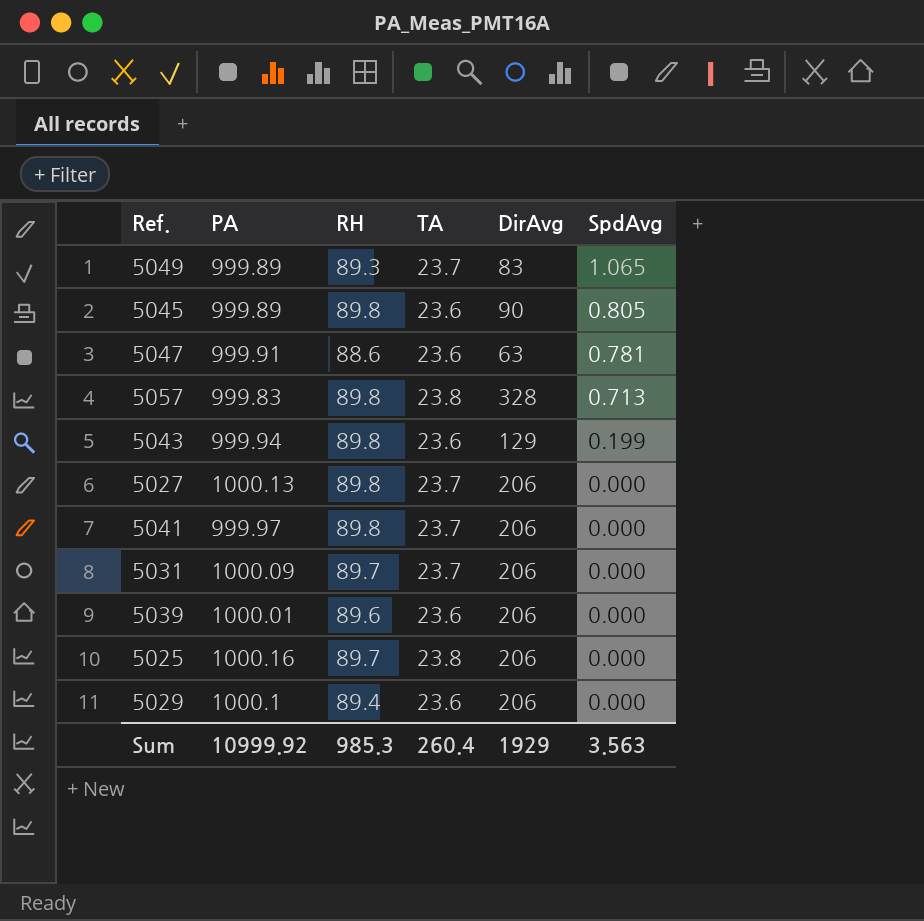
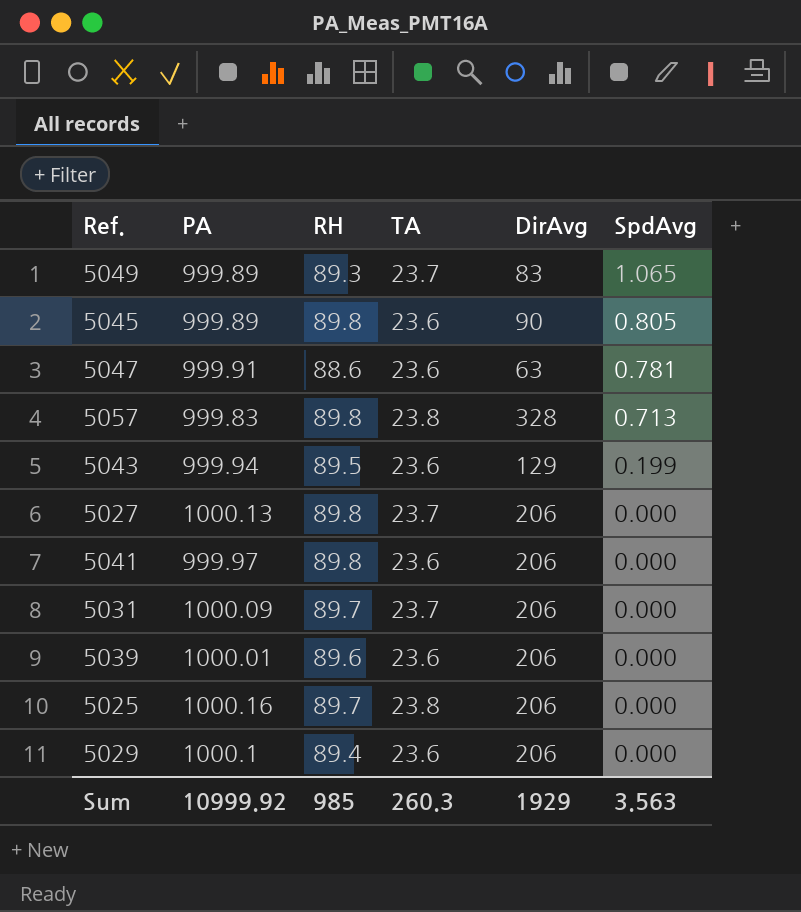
5043 | RH: 89.8 -> 89.5
5041 | TA: 23.7 -> 23.6
Sum | RH: 985.3 -> 985
Sum | TA: 260.4 -> 260.3

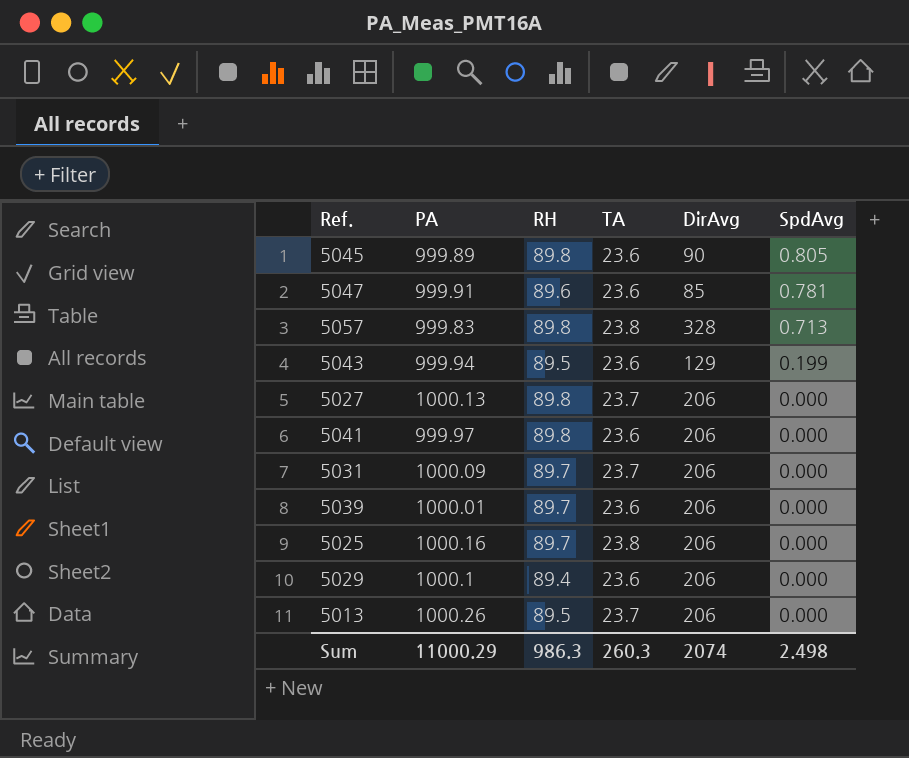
row 5049: 999.89 | 89.3 | 23.7 | 83 | 1.065 -> none
5047 | RH: 88.6 -> 89.6
5047 | DirAvg: 63 -> 85
5039 | RH: 89.6 -> 89.7
row 5013: none -> 1000.26 | 89.5 | 23.7 | 206 | 0.000
Sum | PA: 10999.92 -> 11000.29
Sum | RH: 985 -> 986.3
Sum | DirAvg: 1929 -> 2074
Sum | SpdAvg: 3.563 -> 2.498

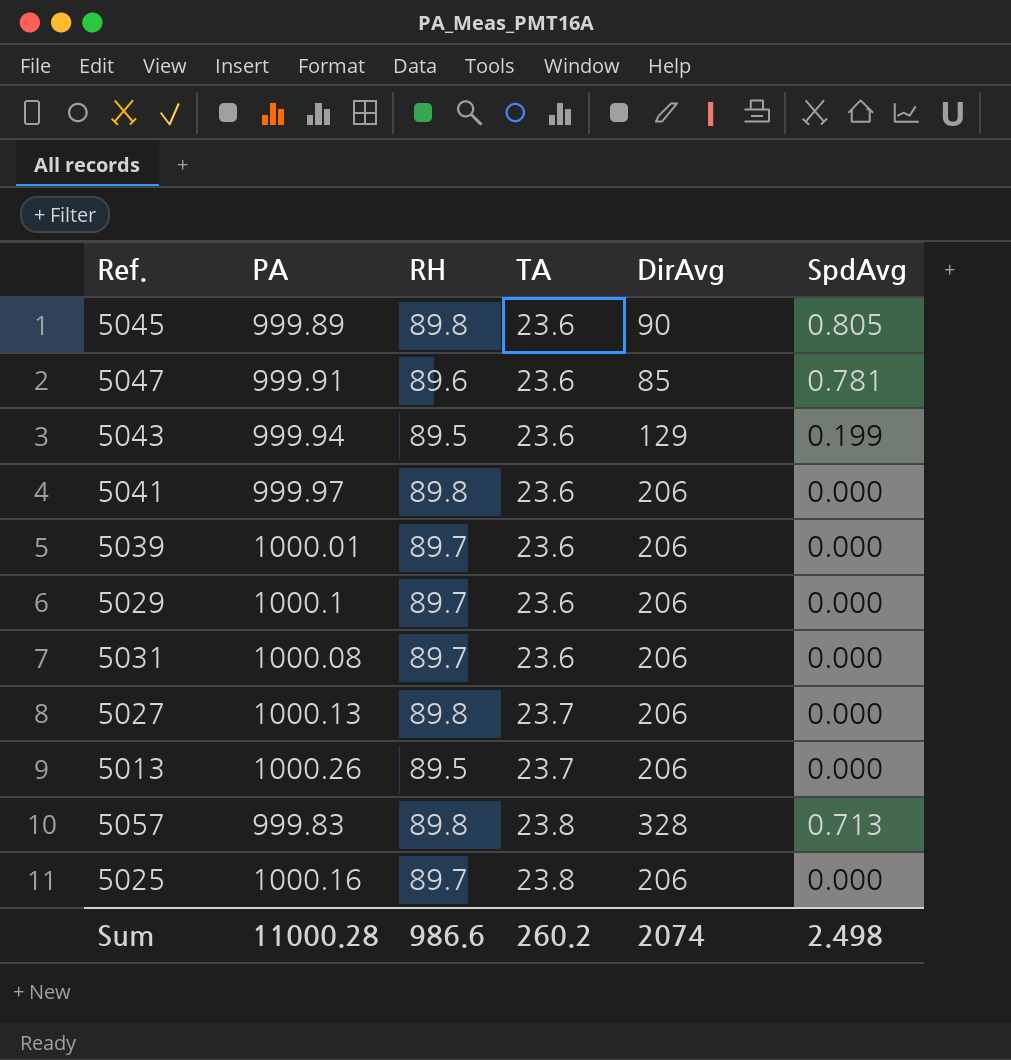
row order: SpdAvg descending -> TA ascending
5029 | RH: 89.4 -> 89.7
5031 | PA: 1000.09 -> 1000.08
5031 | TA: 23.7 -> 23.6
Sum | PA: 11000.29 -> 11000.28
Sum | RH: 986.3 -> 986.6
Sum | TA: 260.3 -> 260.2

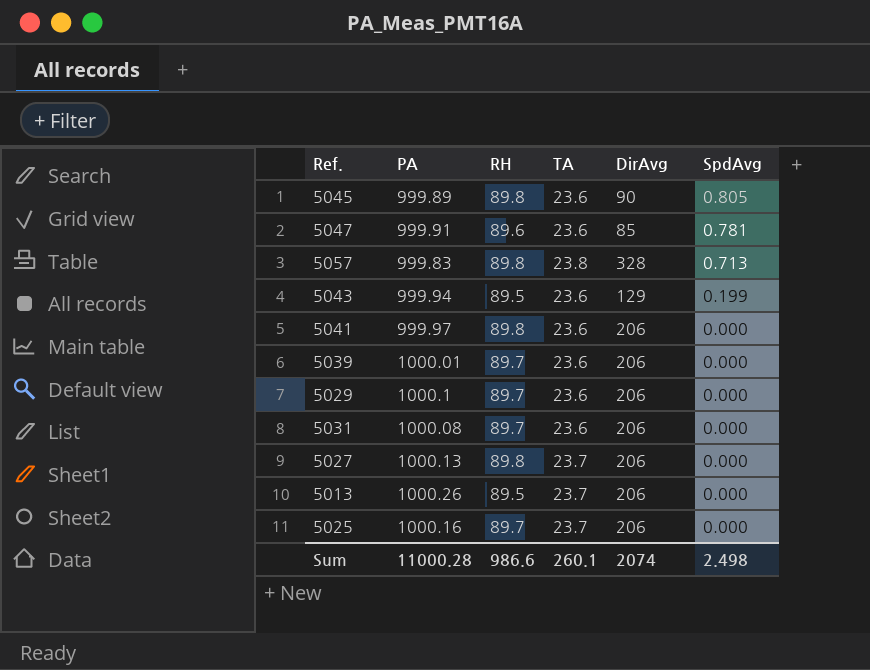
row order: TA ascending -> SpdAvg descending
5025 | TA: 23.8 -> 23.7
Sum | TA: 260.2 -> 260.1

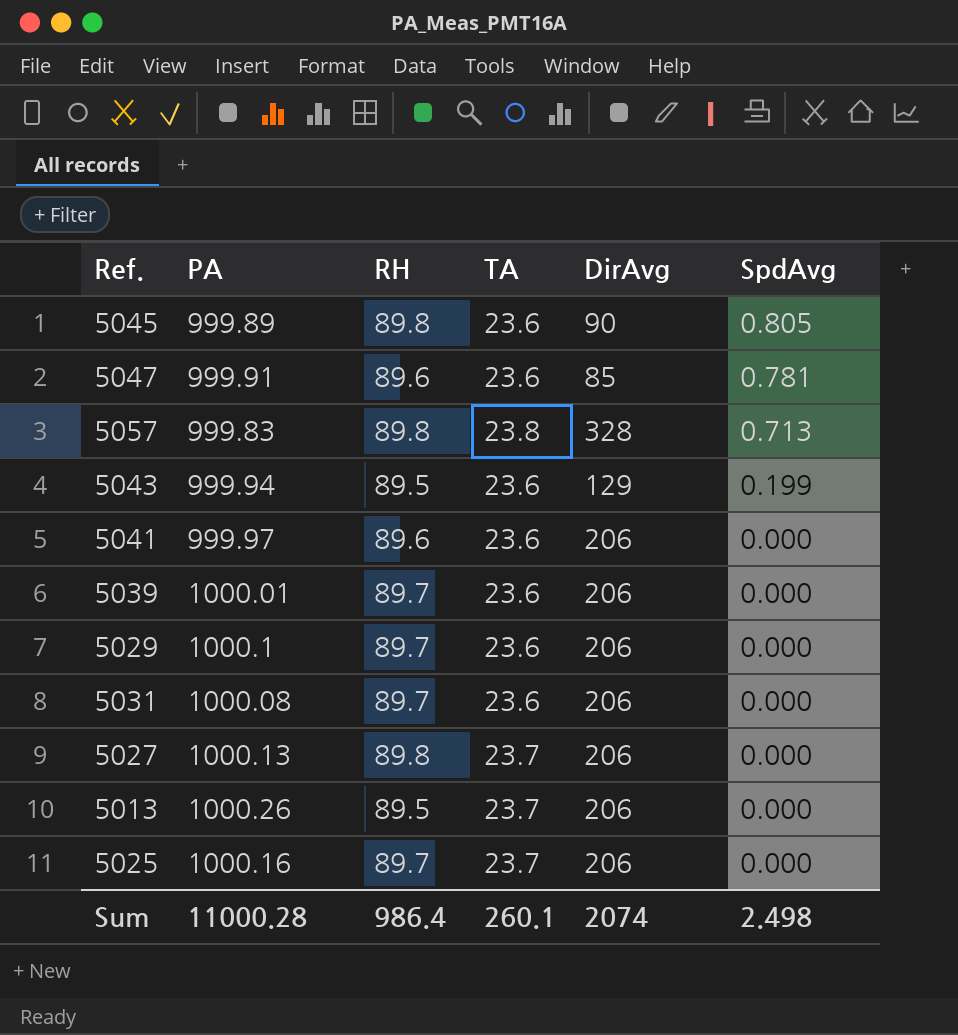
5041 | RH: 89.8 -> 89.6
Sum | RH: 986.6 -> 986.4

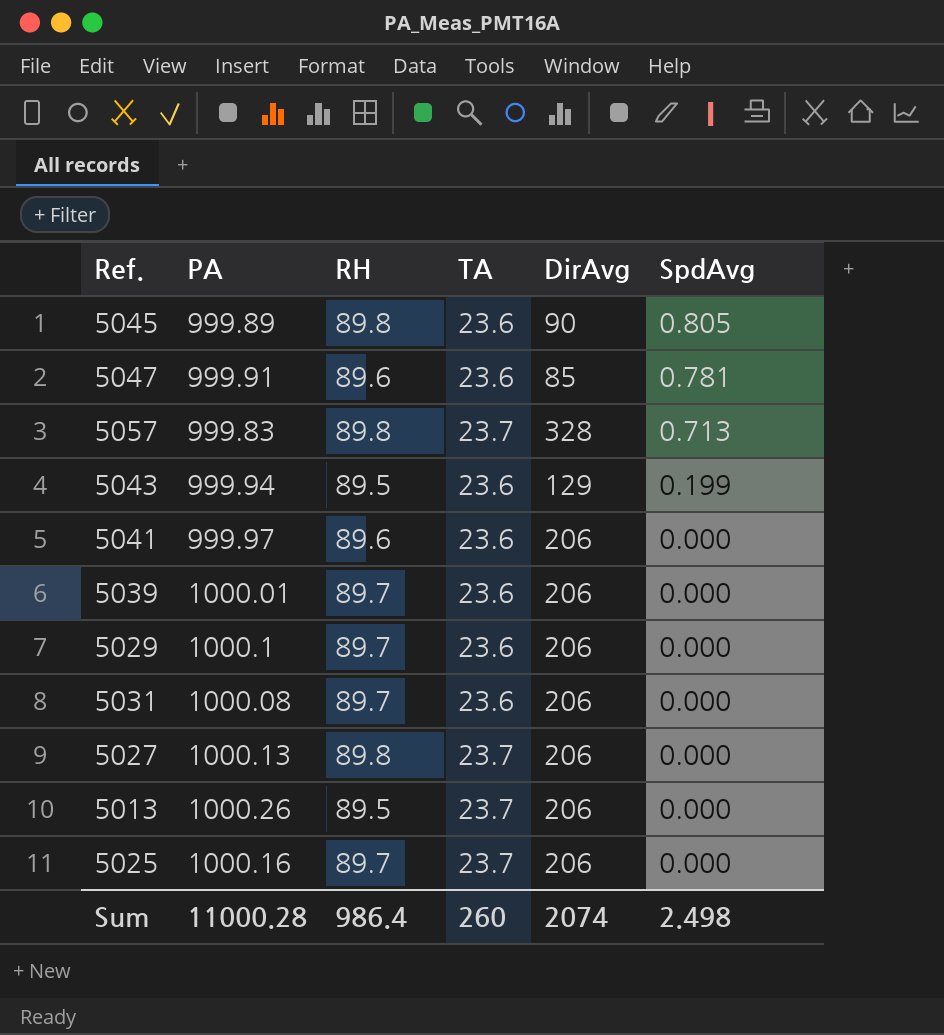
5057 | TA: 23.8 -> 23.7
Sum | TA: 260.1 -> 260

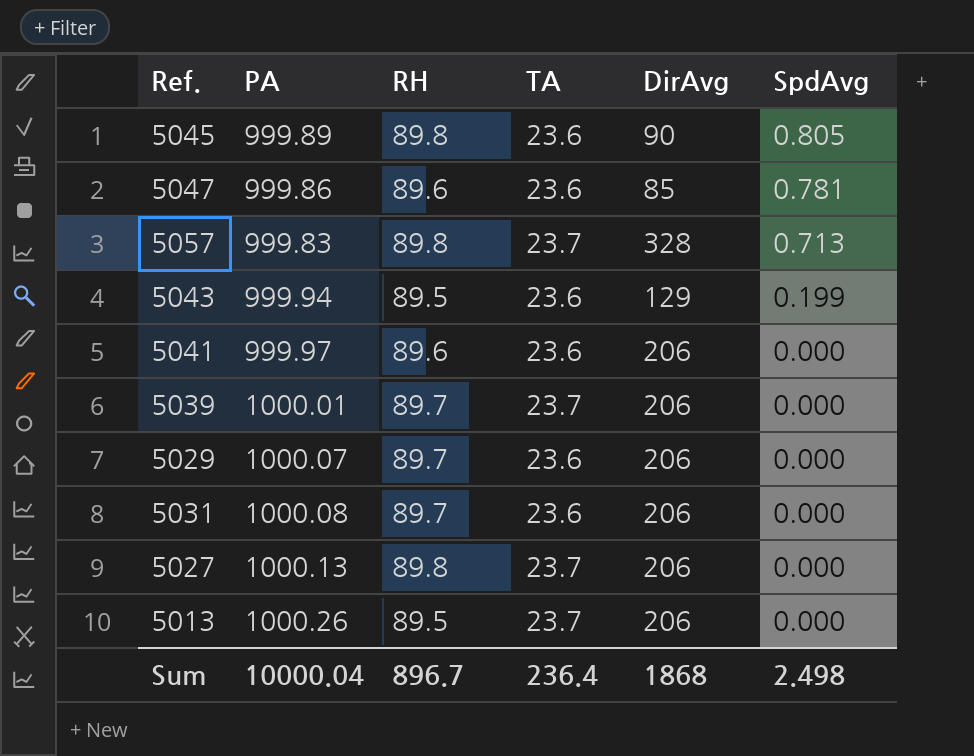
row 5025: 1000.16 | 89.7 | 23.7 | 206 | 0.000 -> none
5047 | PA: 999.91 -> 999.86
5039 | TA: 23.6 -> 23.7
5029 | PA: 1000.1 -> 1000.07
Sum | PA: 11000.28 -> 10000.04
Sum | RH: 986.4 -> 896.7
Sum | TA: 260 -> 236.4
Sum | DirAvg: 2074 -> 1868

